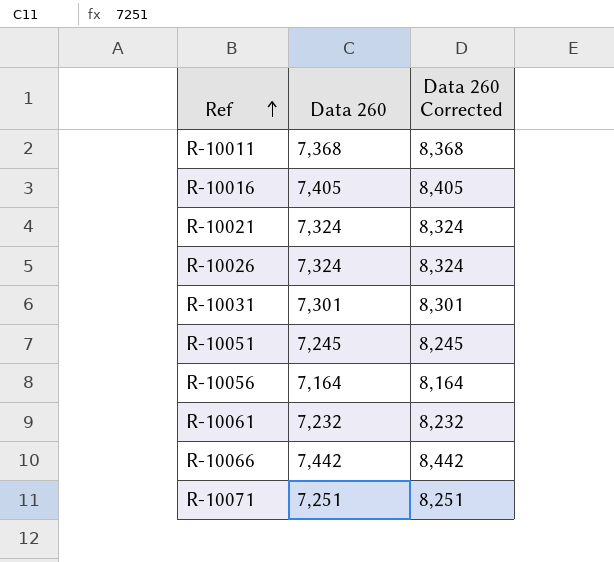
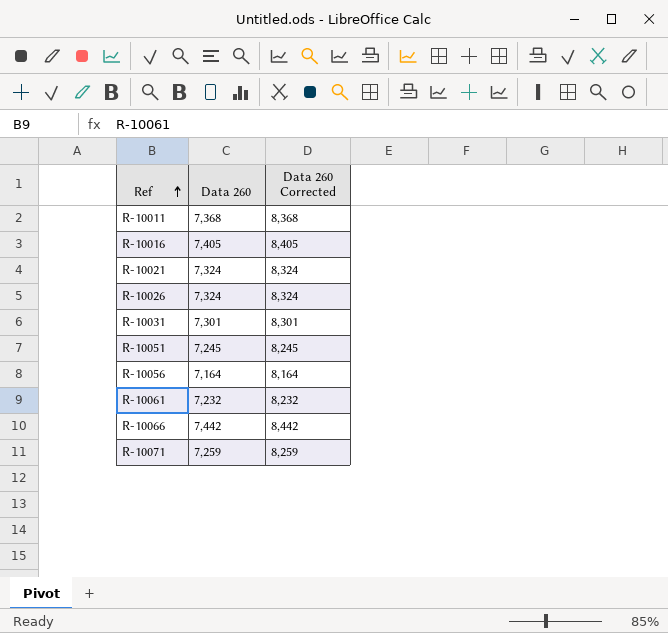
R-10071 | Data 260: 7,251 -> 7,259
R-10071 | Data 260 Corrected: 8,251 -> 8,259

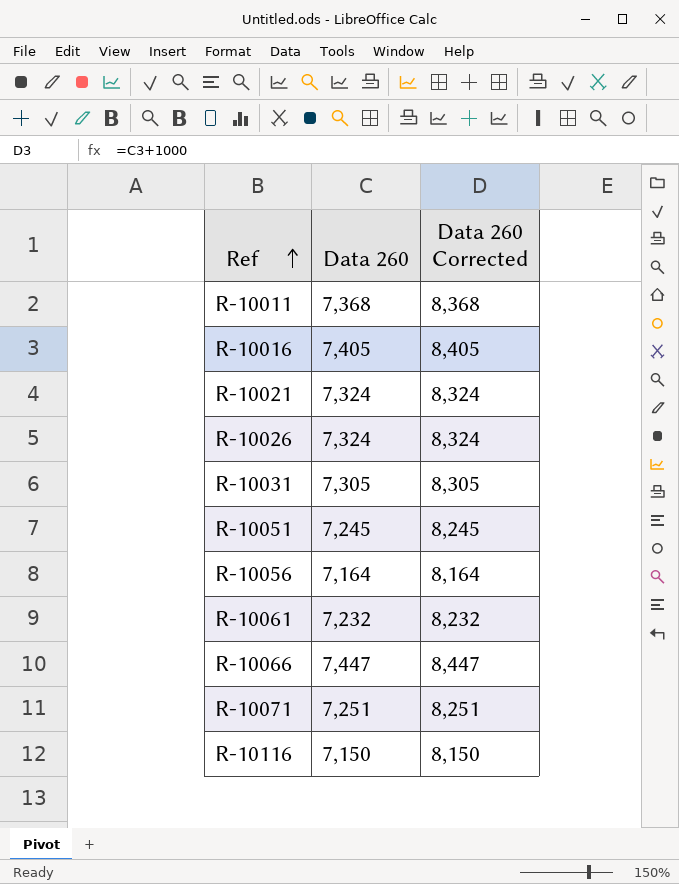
R-10031 | Data 260: 7,301 -> 7,305
R-10031 | Data 260 Corrected: 8,301 -> 8,305
R-10066 | Data 260: 7,442 -> 7,447
R-10066 | Data 260 Corrected: 8,442 -> 8,447
R-10071 | Data 260: 7,259 -> 7,251
R-10071 | Data 260 Corrected: 8,259 -> 8,251
row R-10116: none -> 7,150 | 8,150

